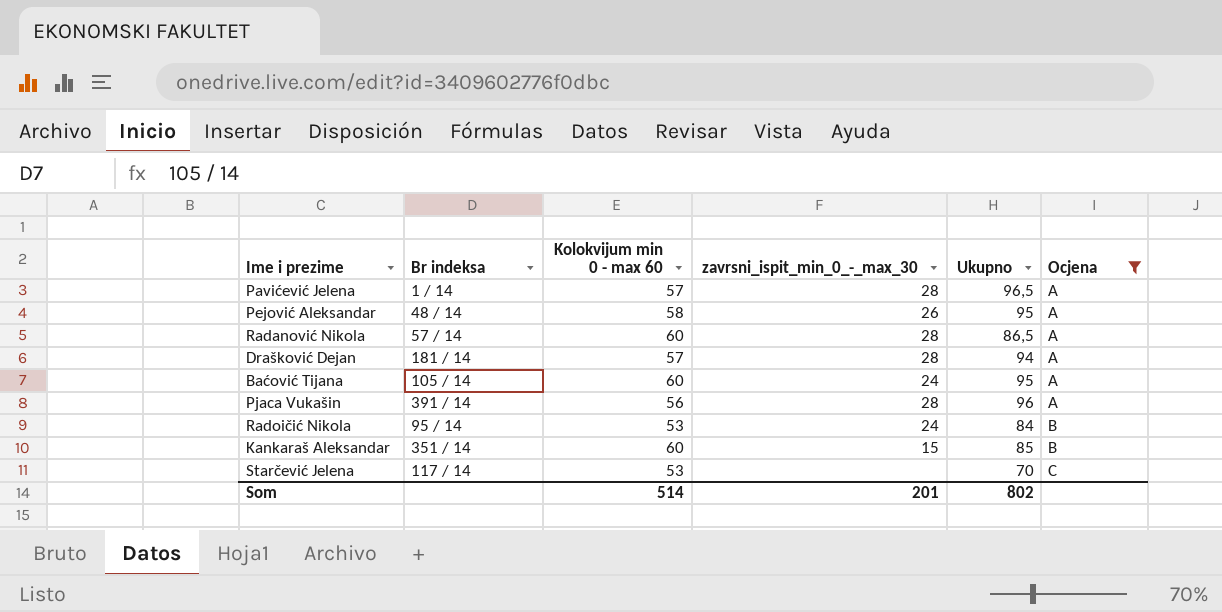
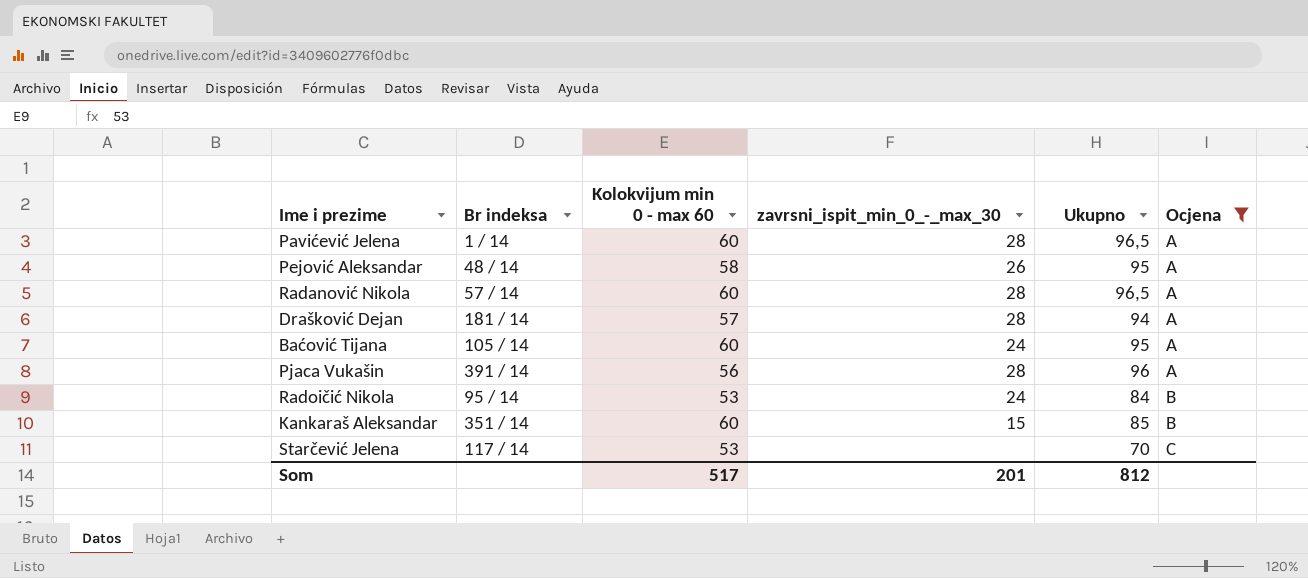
Pavićević Jelena | Kolokvijum min 0 - max 60: 57 -> 60
Radanović Nikola | Ukupno: 86,5 -> 96,5
Som | Kolokvijum min 0 - max 60: 514 -> 517
Som | Ukupno: 802 -> 812

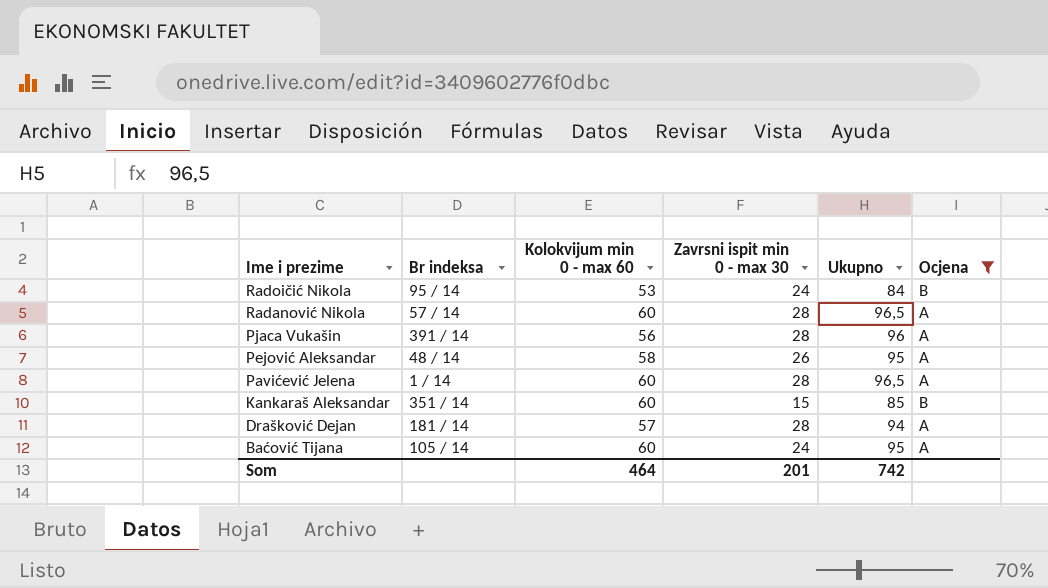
row order: Ocjena ascending -> Ime i prezime descending
column name: zavrsni_ispit_min_0_-_max_30 -> Zavrsni ispit min 0 - max 30
row Starčević Jelena: 117 / 14 | 53 | none | 70 | C -> none
Som | Kolokvijum min 0 - max 60: 517 -> 464
Som | Ukupno: 812 -> 742

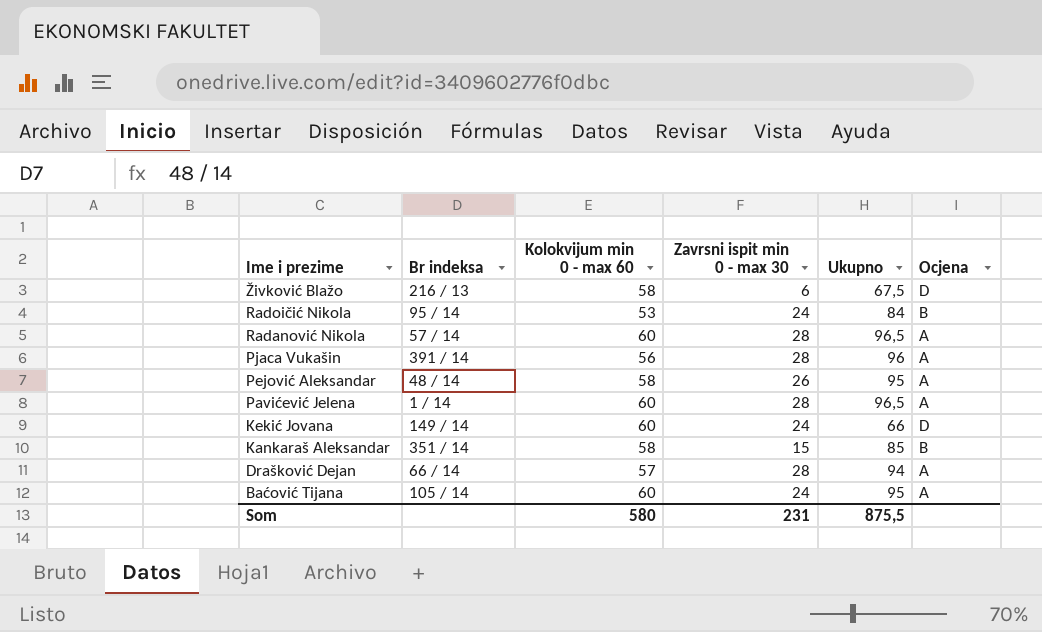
filter: Ocjena != D -> none
Kankaraš Aleksandar | Kolokvijum min 0 - max 60: 60 -> 58
Drašković Dejan | Br indeksa: 181 / 14 -> 66 / 14
Som | Kolokvijum min 0 - max 60: 464 -> 580
Som | Zavrsni ispit min 0 - max 30: 201 -> 231
Som | Ukupno: 742 -> 875,5

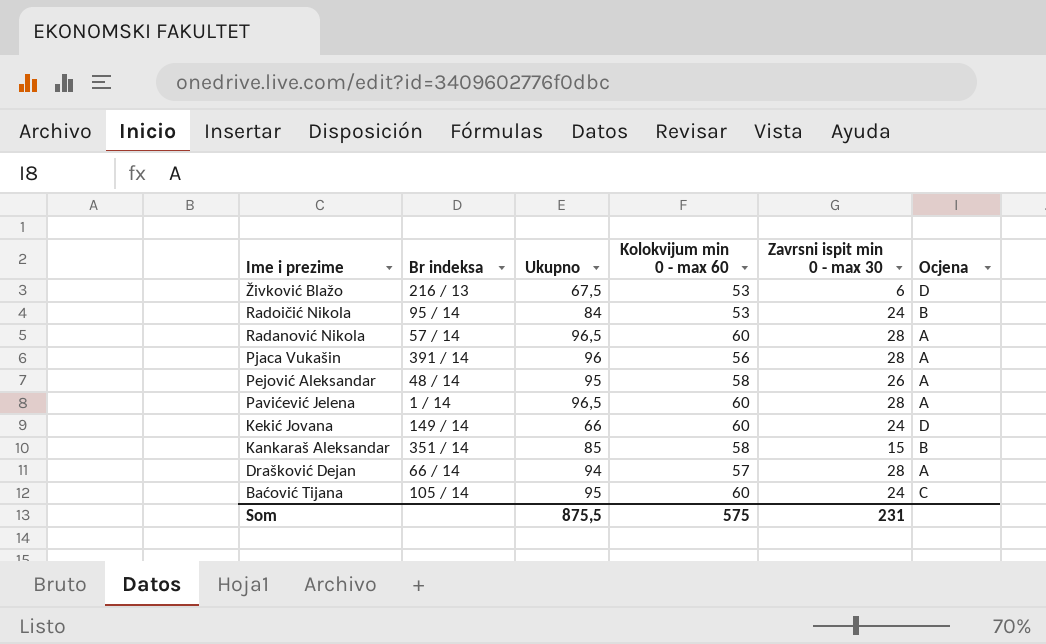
column Ukupno | position: 5 -> 3
Živković Blažo | Kolokvijum min 0 - max 60: 58 -> 53
Baćović Tijana | Ocjena: A -> C
Som | Kolokvijum min 0 - max 60: 580 -> 575

